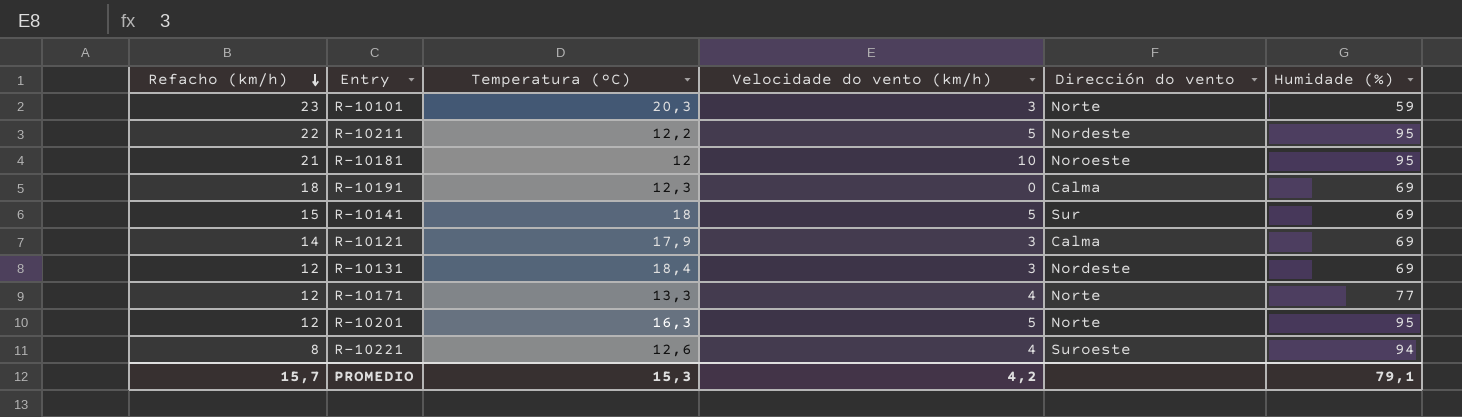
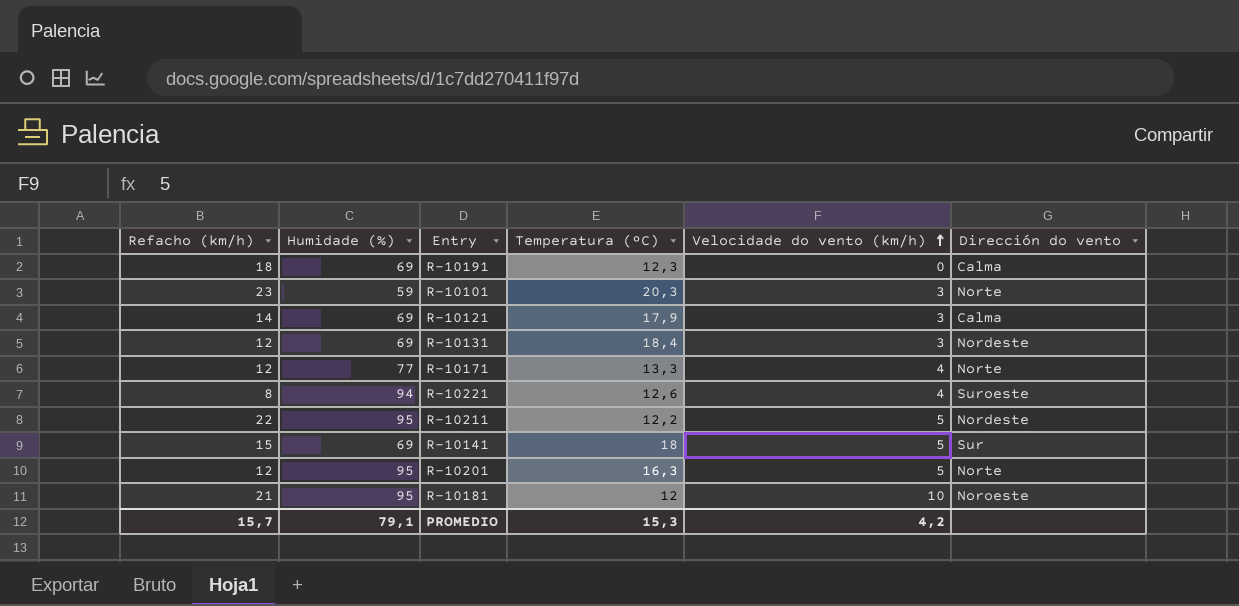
row order: Refacho (km/h) descending -> Velocidade do vento (km/h) ascending
column Humidade (%) | position: 6 -> 2

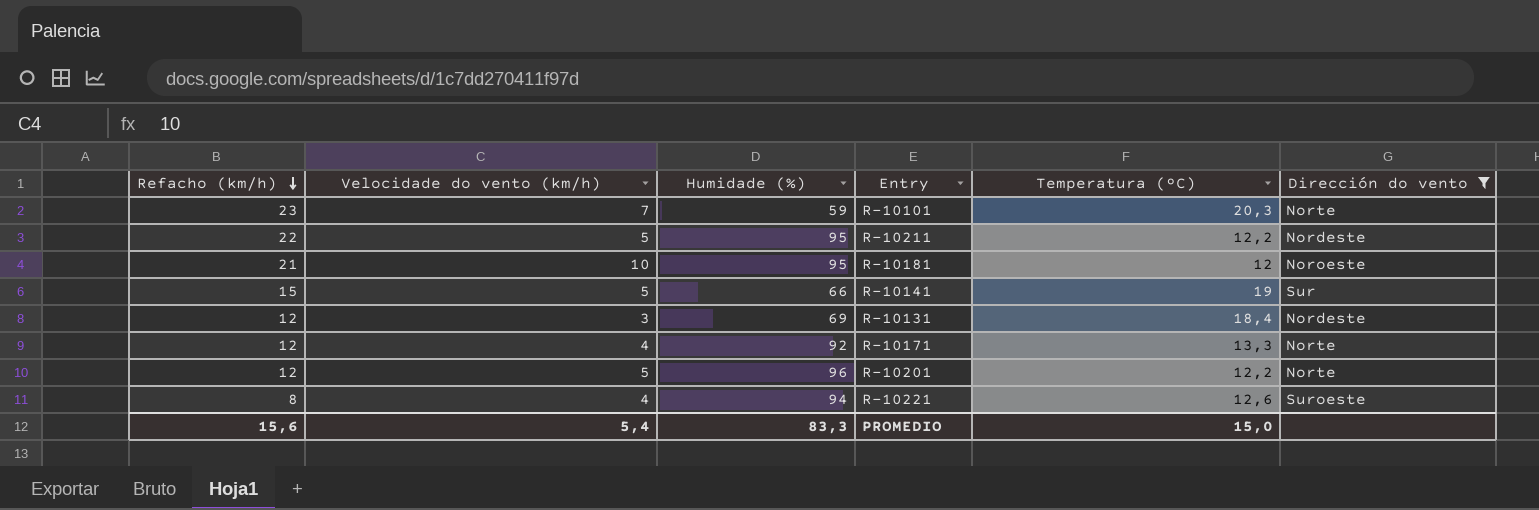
filter: none -> Dirección do vento != Calma
row order: Velocidade do vento (km/h) ascending -> Refacho (km/h) descending
column Velocidade do vento (km/h) | position: 5 -> 2
R-10101 | Velocidade do vento (km/h): 3 -> 7
R-10141 | Humidade (%): 69 -> 66
R-10141 | Temperatura (ºC): 18 -> 19
R-10171 | Humidade (%): 77 -> 92
R-10201 | Humidade (%): 95 -> 96
R-10201 | Temperatura (ºC): 16,3 -> 12,2
PROMEDIO | Refacho (km/h): 15,7 -> 15,6
PROMEDIO | Velocidade do vento (km/h): 4,2 -> 5,4
PROMEDIO | Humidade (%): 79,1 -> 83,3
PROMEDIO | Temperatura (ºC): 15,3 -> 15,0

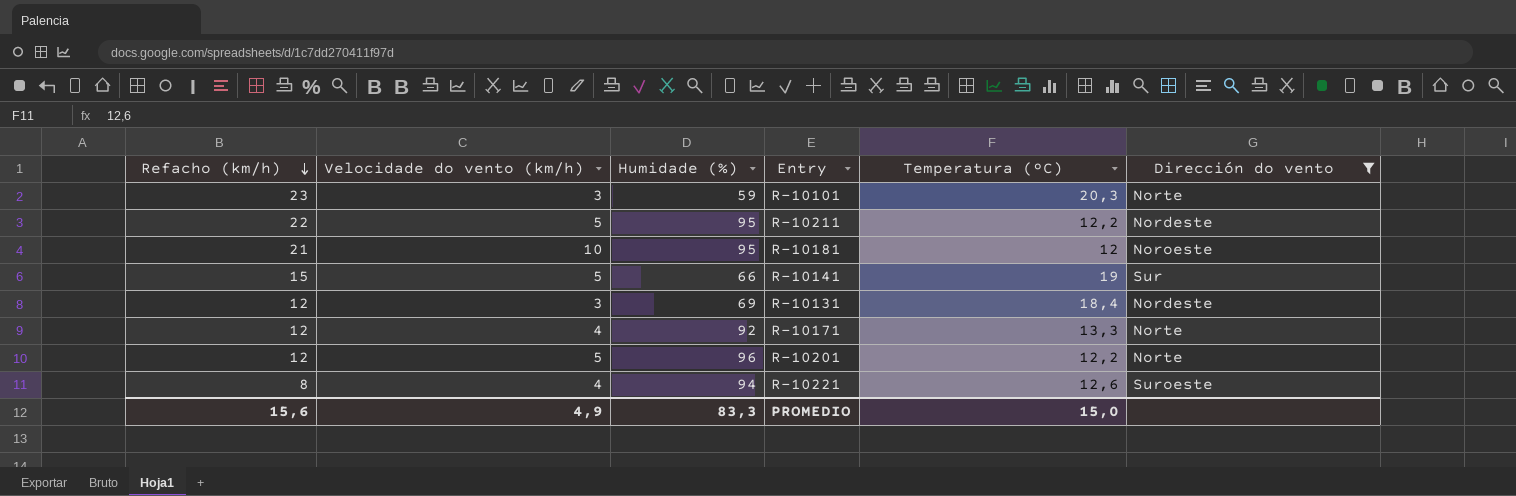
R-10101 | Velocidade do vento (km/h): 7 -> 3
PROMEDIO | Velocidade do vento (km/h): 5,4 -> 4,9

